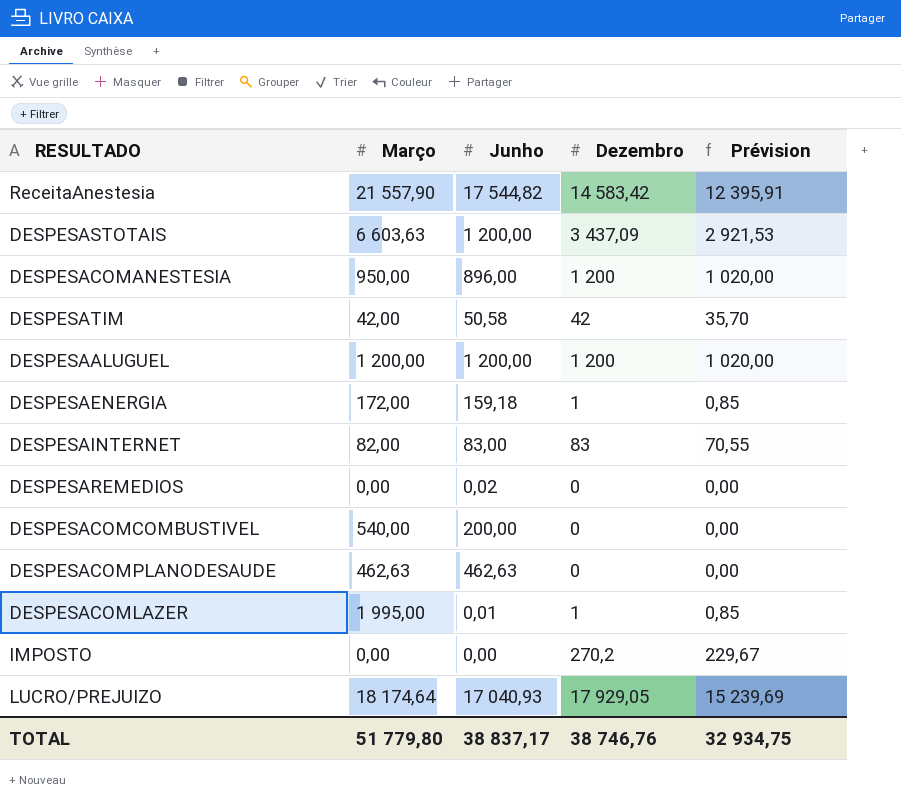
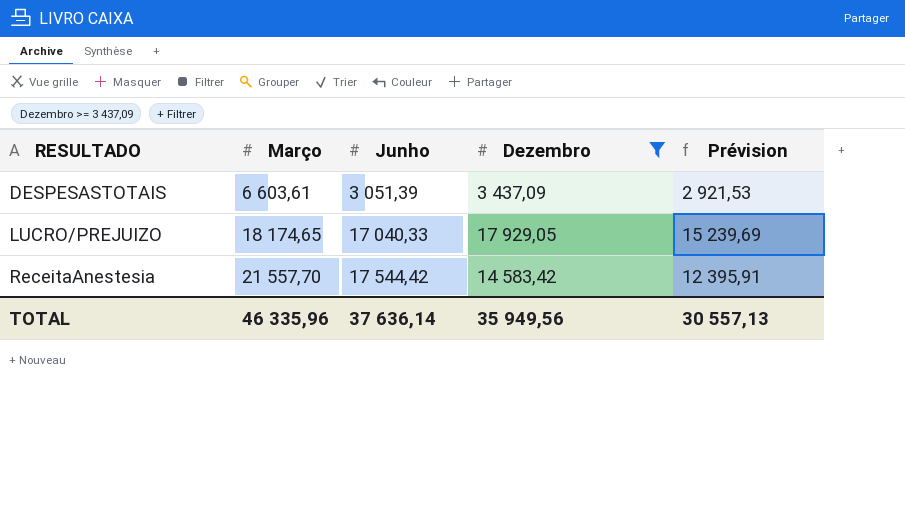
filter: none -> Dezembro >= 3 437,09
row order: none -> RESULTADO ascending
DESPESASTOTAIS | Março: 6 603,63 -> 6 603,61
DESPESASTOTAIS | Junho: 1 200,00 -> 3 051,39
LUCRO/PREJUIZO | Março: 18 174,64 -> 18 174,65
LUCRO/PREJUIZO | Junho: 17 040,93 -> 17 040,33
ReceitaAnestesia | Março: 21 557,90 -> 21 557,70
ReceitaAnestesia | Junho: 17 544,82 -> 17 544,42
TOTAL | Março: 51 779,80 -> 46 335,96
TOTAL | Junho: 38 837,17 -> 37 636,14
TOTAL | Dezembro: 38 746,76 -> 35 949,56
TOTAL | Prévision: 32 934,75 -> 30 557,13

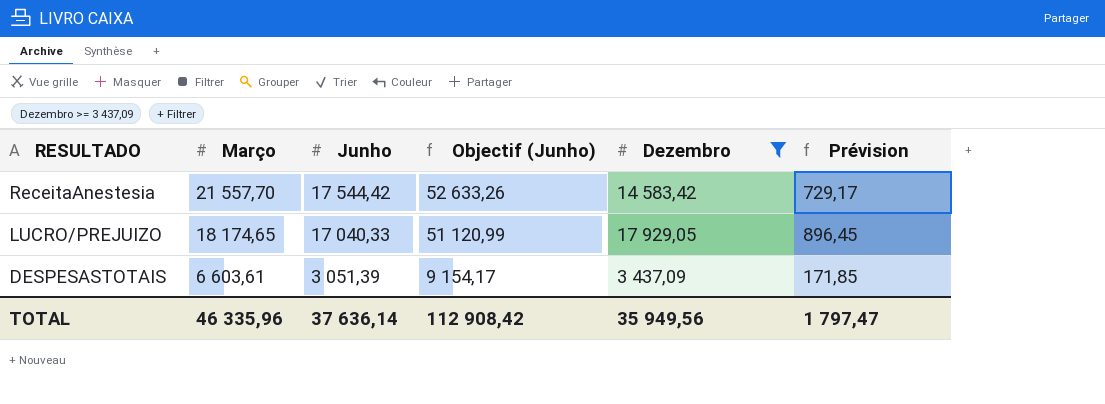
row order: RESULTADO ascending -> RESULTADO descending
column Objectif (Junho) | formula: none -> [Junho] * 3
column Prévision | formula: [Dezembro] * 0,85 -> [Dezembro] * 0,05
TOTAL | Prévision: 30 557,13 -> 1 797,47

